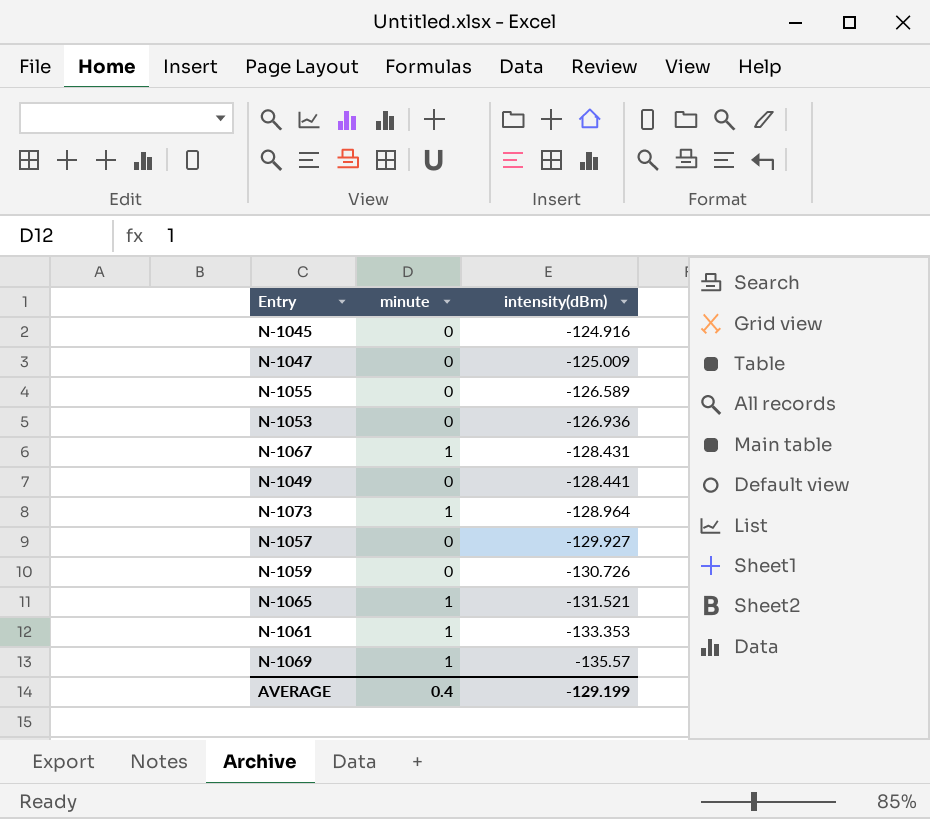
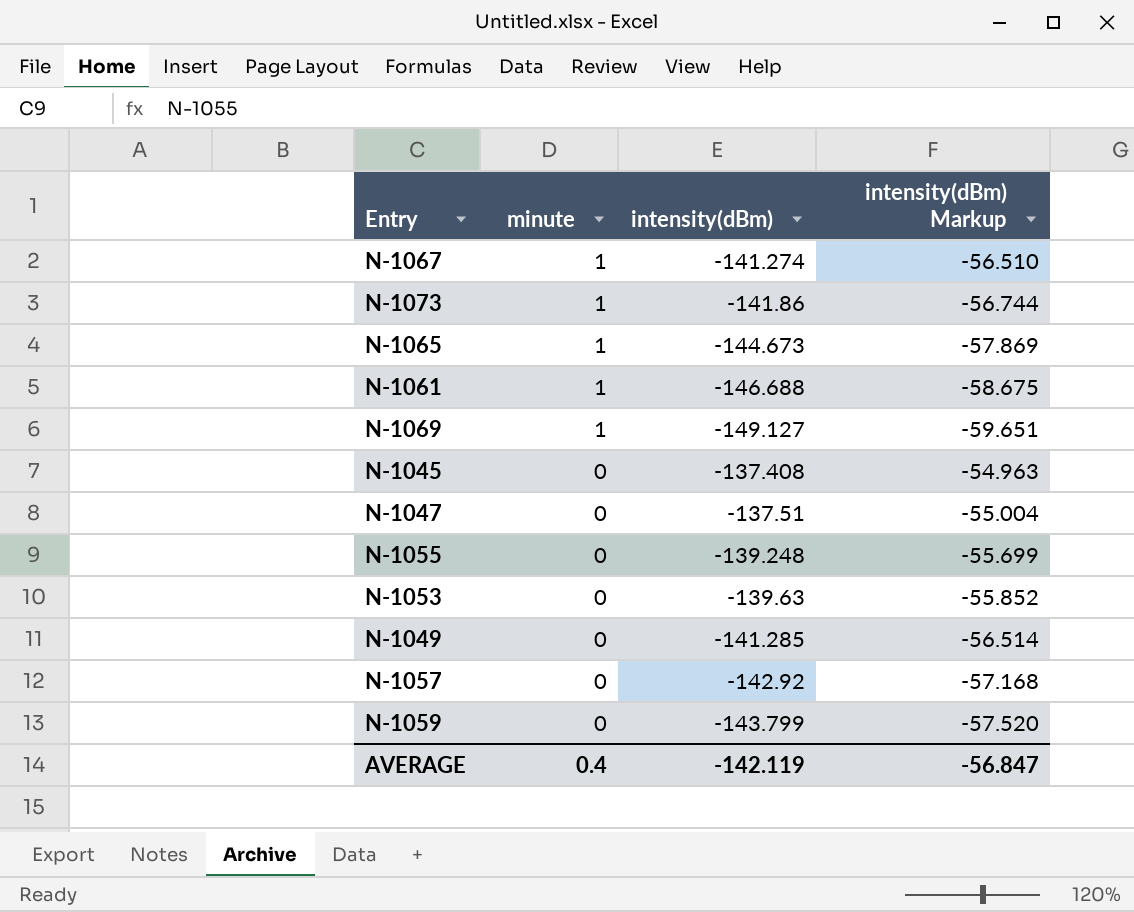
row order: intensity(dBm) descending -> minute descending
column intensity(dBm) Markup | formula: none -> [intensity(dBm)] * 0.4
N-1067 | intensity(dBm): -128.431 -> -141.274
N-1073 | intensity(dBm): -128.964 -> -141.86
N-1065 | intensity(dBm): -131.521 -> -144.673
N-1061 | intensity(dBm): -133.353 -> -146.688
N-1069 | intensity(dBm): -135.57 -> -149.127
N-1045 | intensity(dBm): -124.916 -> -137.408
N-1047 | intensity(dBm): -125.009 -> -137.51
N-1055 | intensity(dBm): -126.589 -> -139.248
N-1053 | intensity(dBm): -126.936 -> -139.63
N-1049 | intensity(dBm): -128.441 -> -141.285
N-1057 | intensity(dBm): -129.927 -> -142.92
N-1059 | intensity(dBm): -130.726 -> -143.799
AVERAGE | intensity(dBm): -129.199 -> -142.119

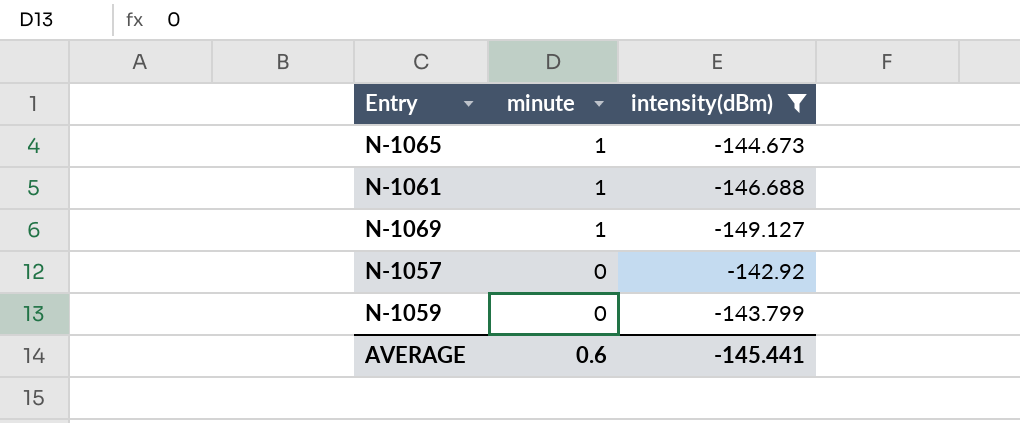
filter: none -> intensity(dBm) <= -142.92
column intensity(dBm) Markup | formula: [intensity(dBm)] * 0.4 -> none
AVERAGE | minute: 0.4 -> 0.6
AVERAGE | intensity(dBm): -142.119 -> -145.441

